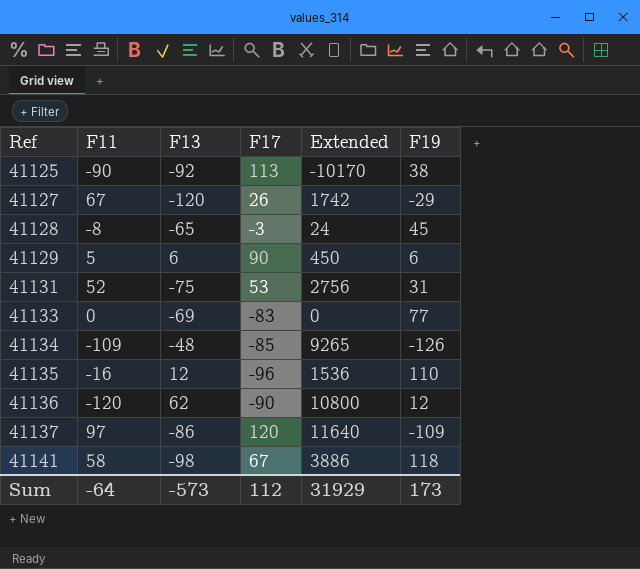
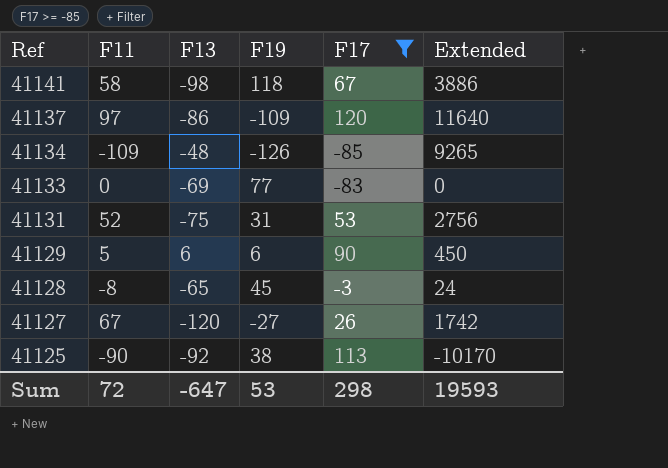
filter: none -> F17 >= -85
row order: Ref ascending -> Ref descending
column F19 | position: 6 -> 4
41127 | F19: -29 -> -27
Sum | F11: -64 -> 72
Sum | F13: -573 -> -647
Sum | F19: 173 -> 53
Sum | F17: 112 -> 298
Sum | Extended: 31929 -> 19593

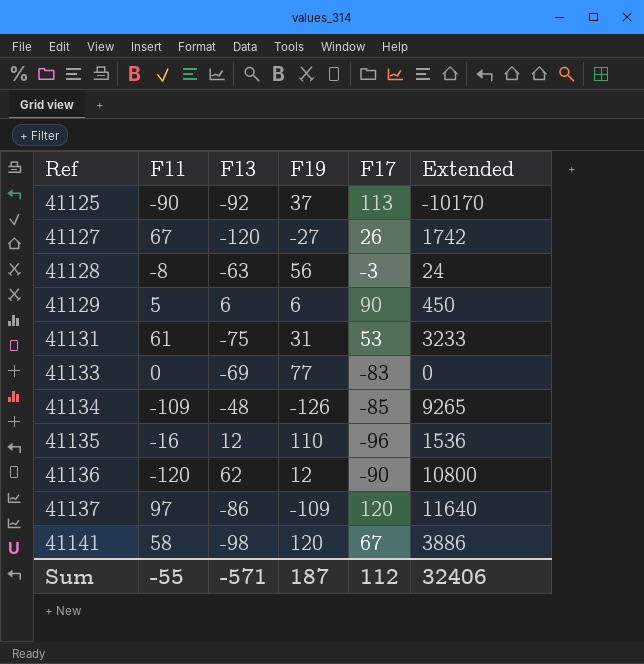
filter: F17 >= -85 -> none
row order: Ref descending -> Ref ascending
41125 | F19: 38 -> 37
41128 | F13: -65 -> -63
41128 | F19: 45 -> 56
41131 | F11: 52 -> 61
41131 | Extended: 2756 -> 3233
41141 | F19: 118 -> 120
Sum | F11: 72 -> -55
Sum | F13: -647 -> -571
Sum | F19: 53 -> 187
Sum | F17: 298 -> 112
Sum | Extended: 19593 -> 32406

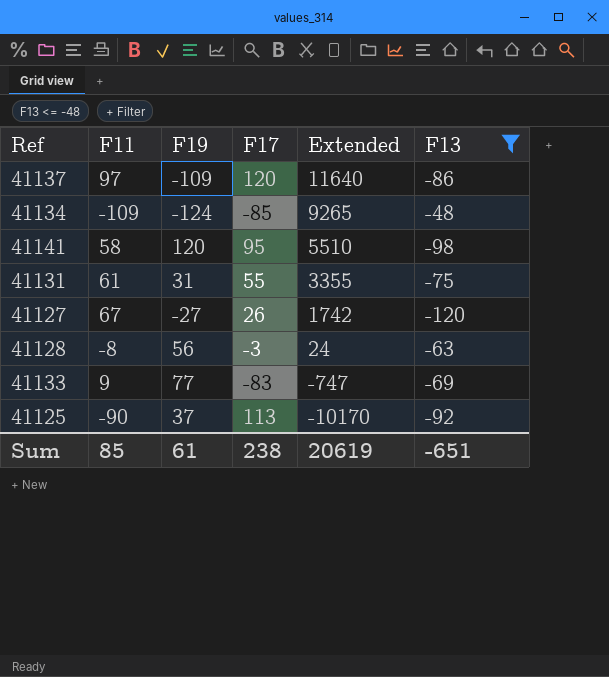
filter: none -> F13 <= -48
row order: Ref ascending -> Extended descending
column F13 | position: 3 -> 6
41134 | F19: -126 -> -124
41141 | F17: 67 -> 95
41141 | Extended: 3886 -> 5510
41131 | F17: 53 -> 55
41131 | Extended: 3233 -> 3355
41133 | F11: 0 -> 9
41133 | Extended: 0 -> -747
Sum | F11: -55 -> 85
Sum | F19: 187 -> 61
Sum | F17: 112 -> 238
Sum | Extended: 32406 -> 20619
Sum | F13: -571 -> -651

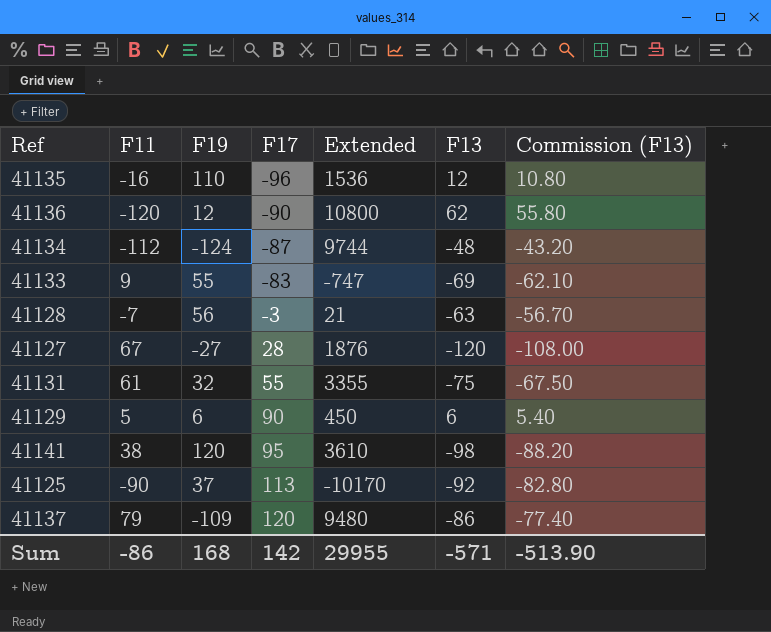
filter: F13 <= -48 -> none
row order: Extended descending -> F17 ascending
column Commission (F13) | formula: none -> [F13] * 0.9
41134 | F11: -109 -> -112
41134 | F17: -85 -> -87
41134 | Extended: 9265 -> 9744
41133 | F19: 77 -> 55
41128 | F11: -8 -> -7
41128 | Extended: 24 -> 21
41127 | F17: 26 -> 28
41127 | Extended: 1742 -> 1876
41131 | F19: 31 -> 32
41141 | F11: 58 -> 38
41141 | Extended: 5510 -> 3610
41137 | F11: 97 -> 79
41137 | Extended: 11640 -> 9480
Sum | F11: 85 -> -86
Sum | F19: 61 -> 168
Sum | F17: 238 -> 142
Sum | Extended: 20619 -> 29955
Sum | F13: -651 -> -571

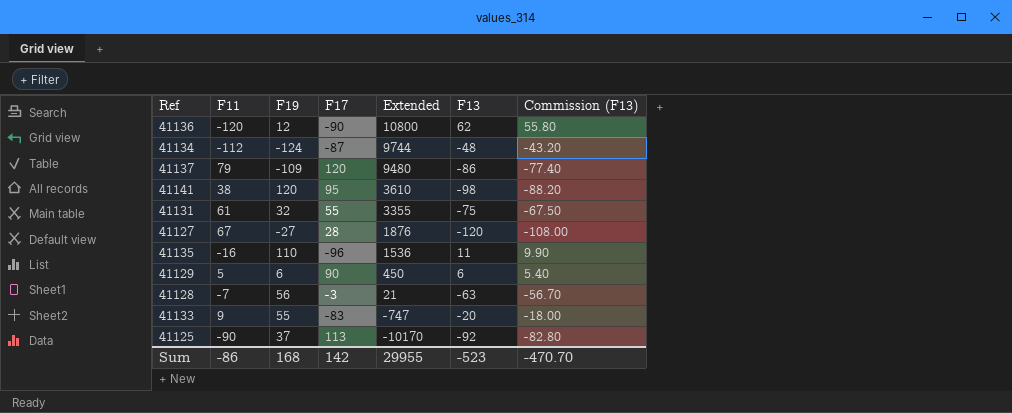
row order: F17 ascending -> Extended descending
41135 | F13: 12 -> 11
41135 | Commission (F13): 10.80 -> 9.90
41133 | F13: -69 -> -20
41133 | Commission (F13): -62.10 -> -18.00
Sum | F13: -571 -> -523
Sum | Commission (F13): -513.90 -> -470.70

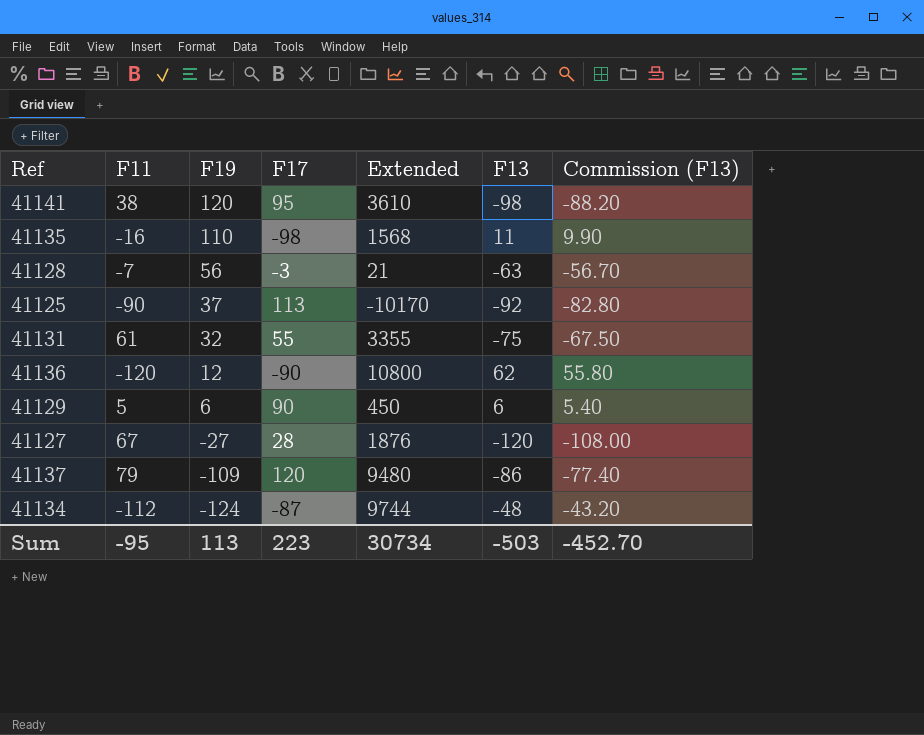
row order: Extended descending -> F19 descending
row 41133: 9 | 55 | -83 | -747 | -20 | -18.00 -> none
41135 | F17: -96 -> -98
41135 | Extended: 1536 -> 1568
Sum | F11: -86 -> -95
Sum | F19: 168 -> 113
Sum | F17: 142 -> 223
Sum | Extended: 29955 -> 30734
Sum | F13: -523 -> -503
Sum | Commission (F13): -470.70 -> -452.70

